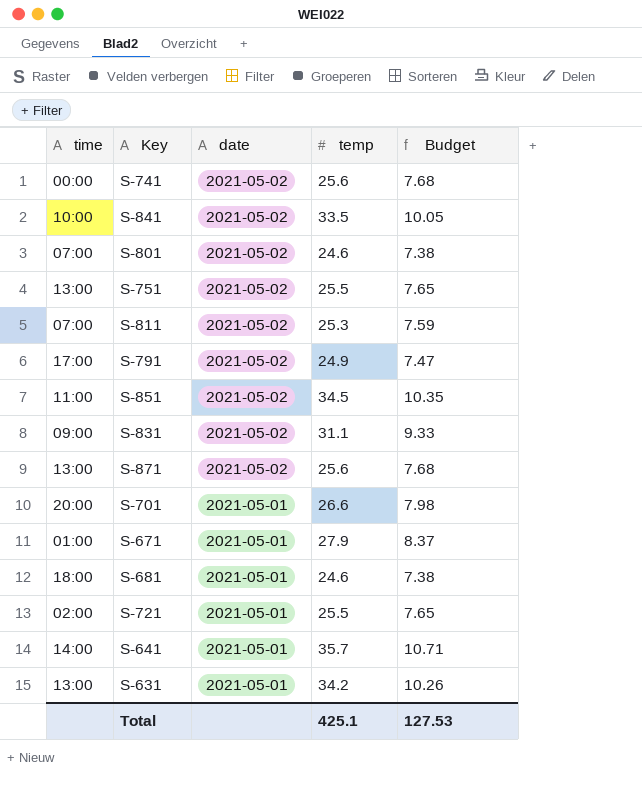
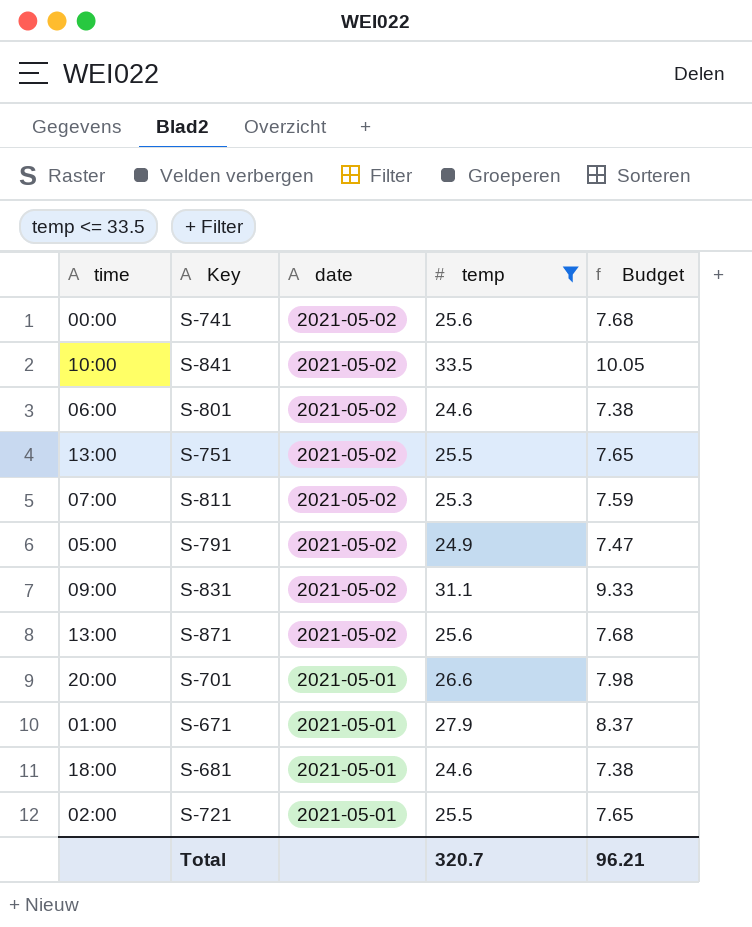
filter: none -> temp <= 33.5
S-801 | time: 07:00 -> 06:00
S-791 | time: 17:00 -> 05:00
Total | temp: 425.1 -> 320.7
Total | Budget: 127.53 -> 96.21

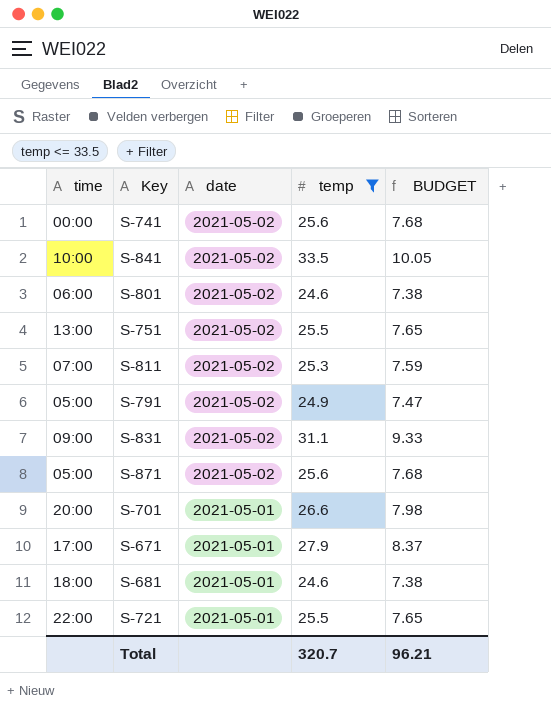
column name: Budget -> BUDGET
S-871 | time: 13:00 -> 05:00
S-671 | time: 01:00 -> 17:00
S-721 | time: 02:00 -> 22:00

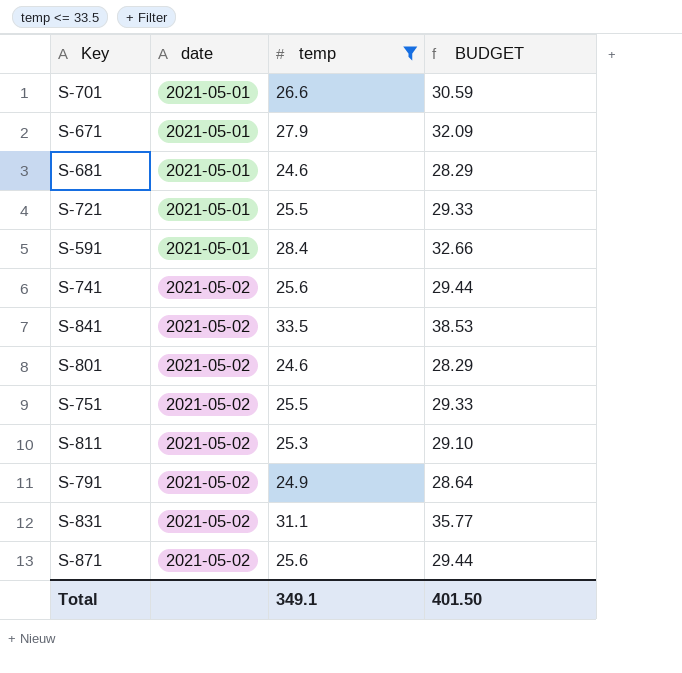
row order: date descending -> date ascending
column time | position: 1 -> none
column BUDGET | formula: [temp] * 0.3 -> [temp] * 1.15
row S-591: none -> 2021-05-01 | 28.4 | 32.66
Total | temp: 320.7 -> 349.1
Total | BUDGET: 96.21 -> 401.50

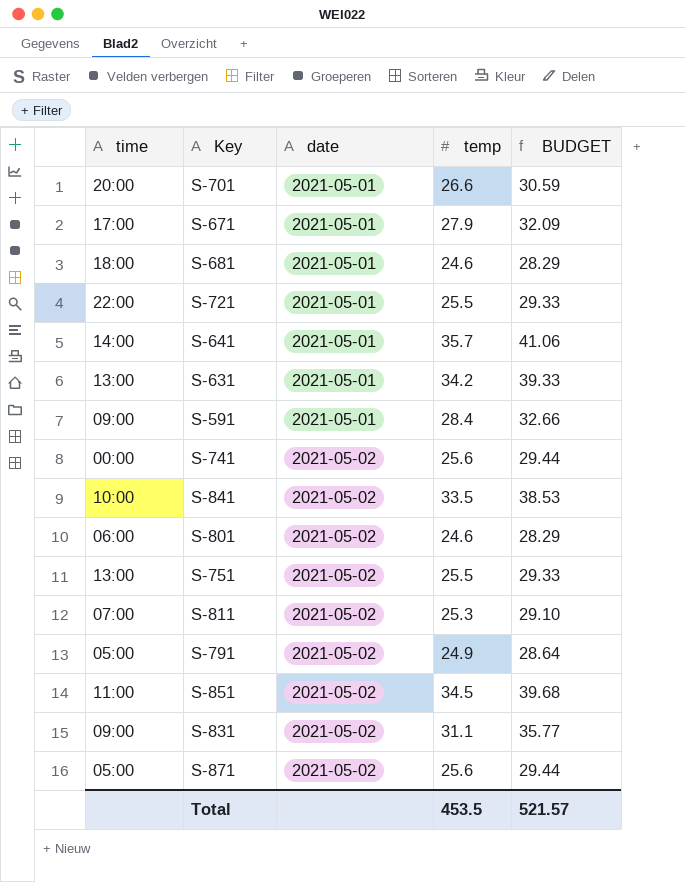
filter: temp <= 33.5 -> none
column time | position: none -> 1
Total | temp: 349.1 -> 453.5
Total | BUDGET: 401.50 -> 521.57

